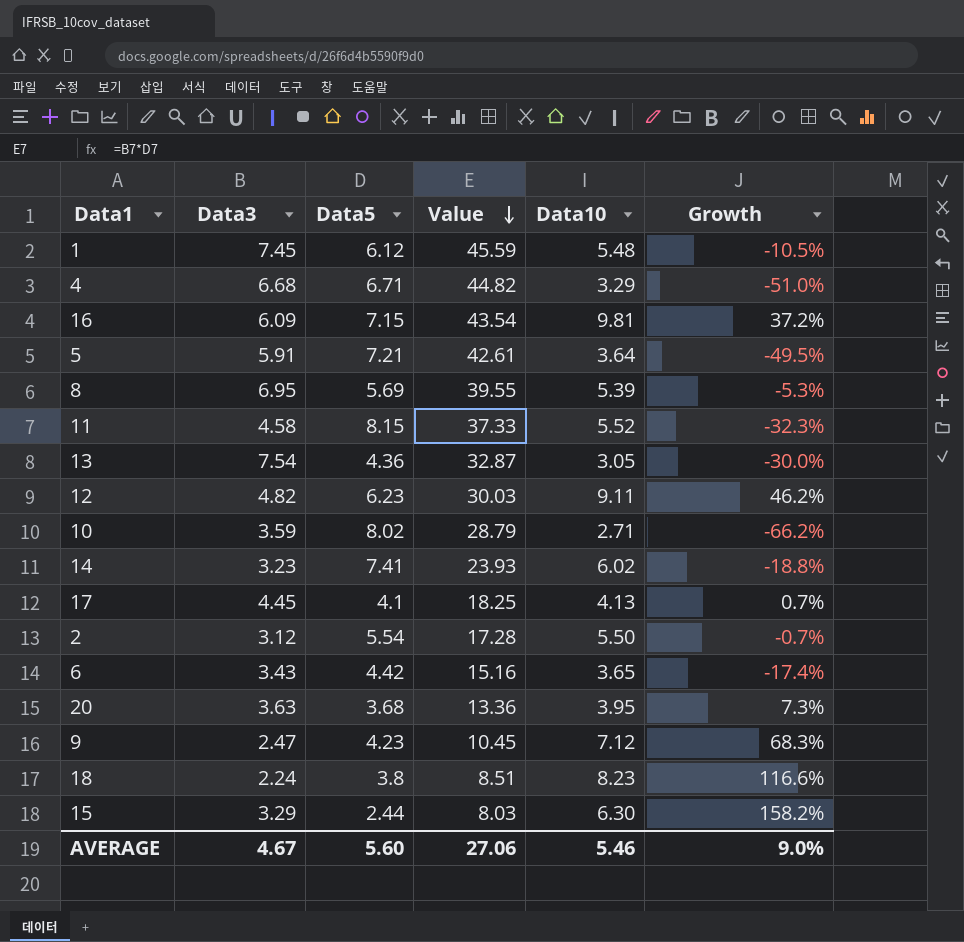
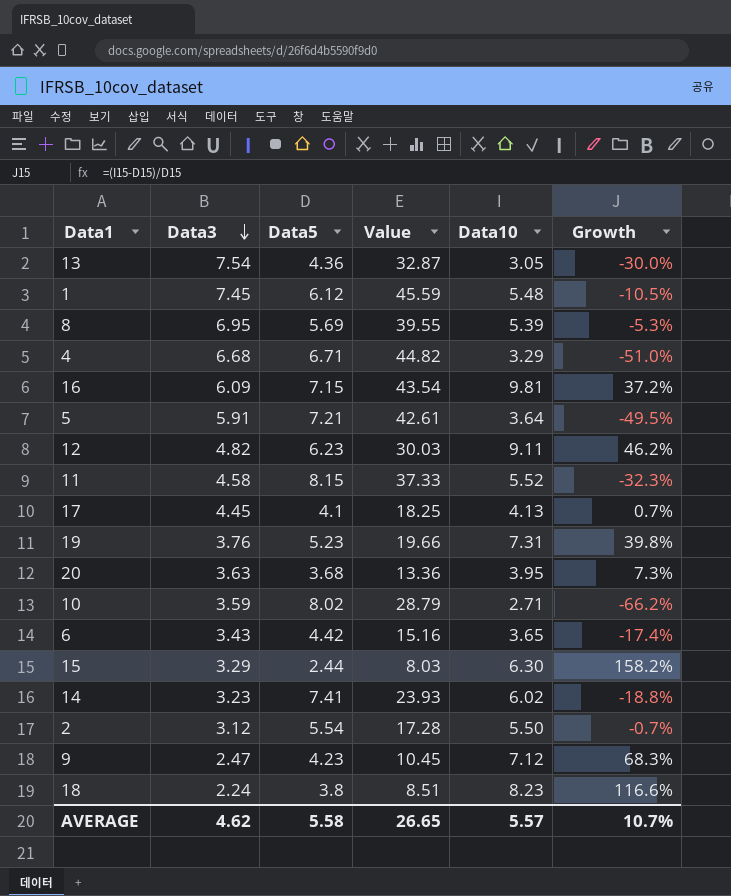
row order: Value descending -> Data3 descending
row 19: none -> 3.76 | 5.23 | 19.66 | 7.31 | 39.8%
AVERAGE | Data3: 4.67 -> 4.62
AVERAGE | Data5: 5.60 -> 5.58
AVERAGE | Value: 27.06 -> 26.65
AVERAGE | Data10: 5.46 -> 5.57
AVERAGE | Growth: 9.0% -> 10.7%

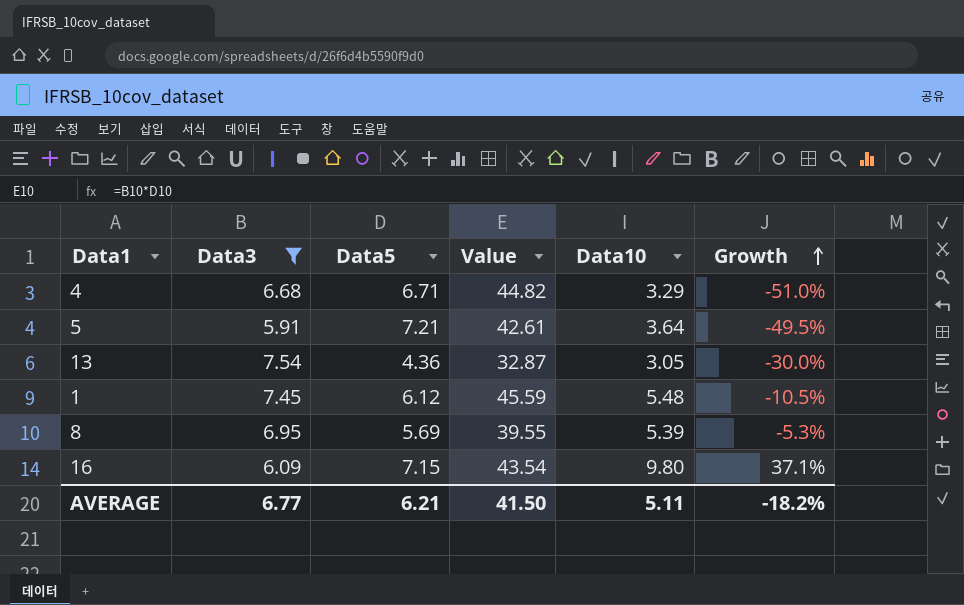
filter: none -> Data3 >= 5.91
row order: Data3 descending -> Growth ascending
16 | Data10: 9.81 -> 9.80
16 | Growth: 37.2% -> 37.1%
AVERAGE | Data3: 4.62 -> 6.77
AVERAGE | Data5: 5.58 -> 6.21
AVERAGE | Value: 26.65 -> 41.50
AVERAGE | Data10: 5.57 -> 5.11
AVERAGE | Growth: 10.7% -> -18.2%

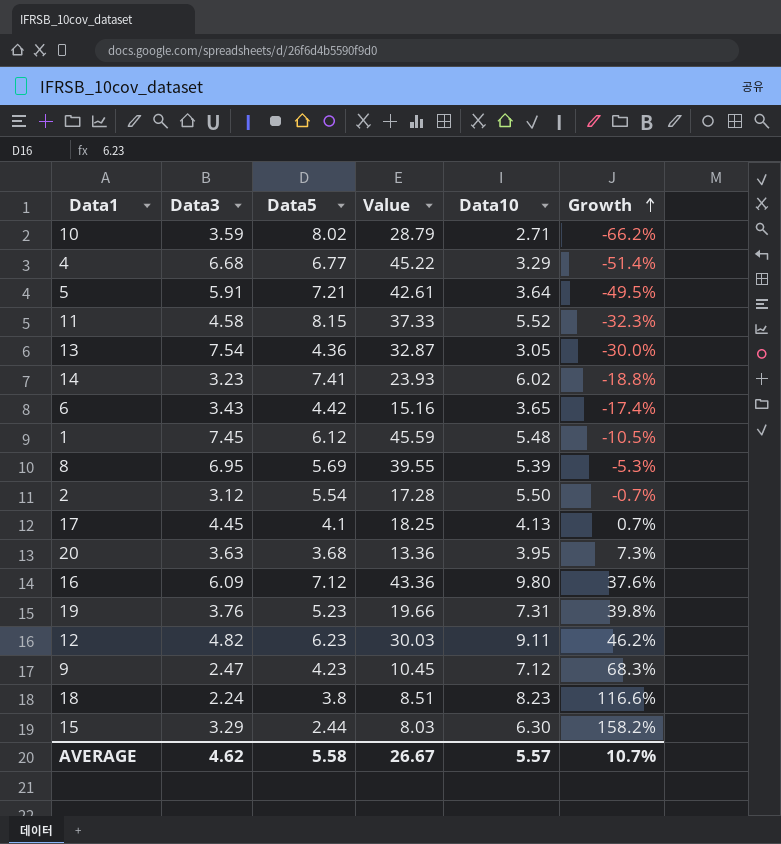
filter: Data3 >= 5.91 -> none
4 | Data5: 6.71 -> 6.77
4 | Value: 44.82 -> 45.22
4 | Growth: -51.0% -> -51.4%
16 | Data5: 7.15 -> 7.12
16 | Value: 43.54 -> 43.36
16 | Growth: 37.1% -> 37.6%
AVERAGE | Data3: 6.77 -> 4.62
AVERAGE | Data5: 6.21 -> 5.58
AVERAGE | Value: 41.50 -> 26.67
AVERAGE | Data10: 5.11 -> 5.57
AVERAGE | Growth: -18.2% -> 10.7%

